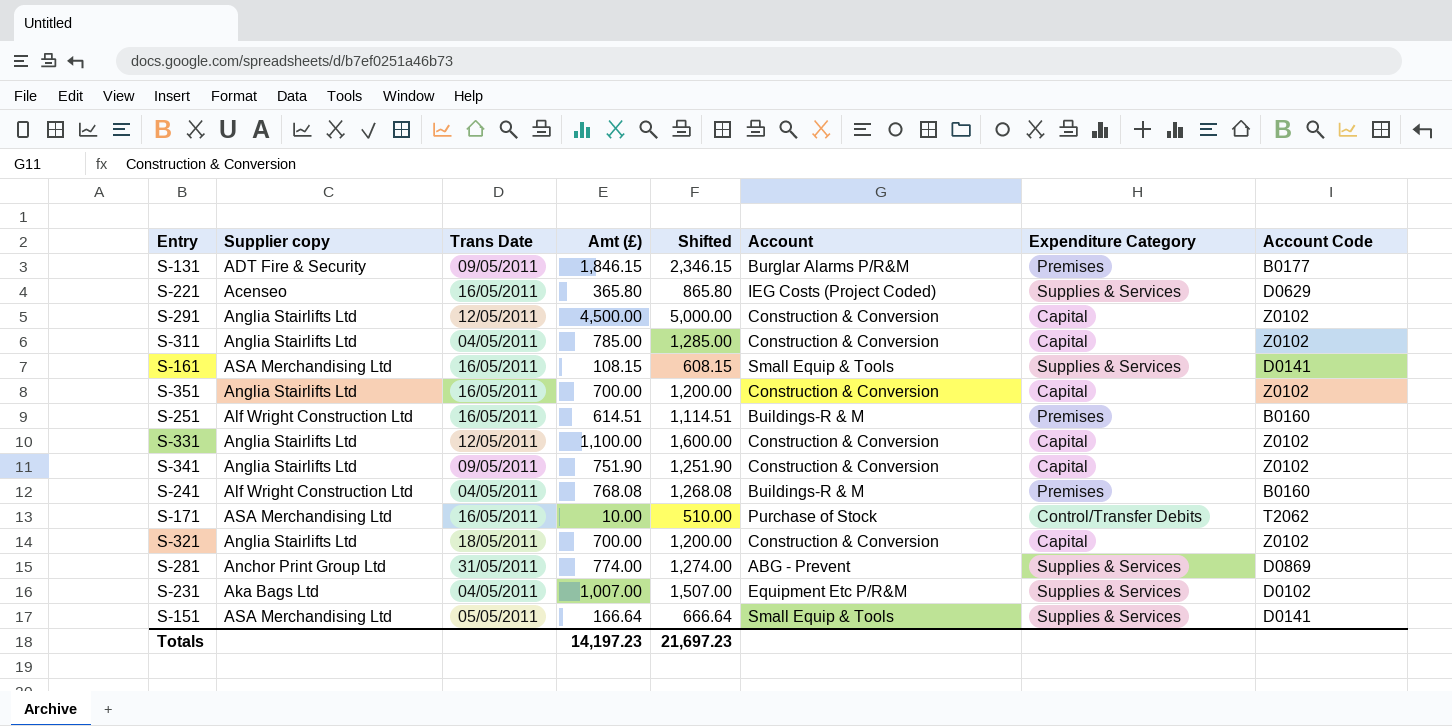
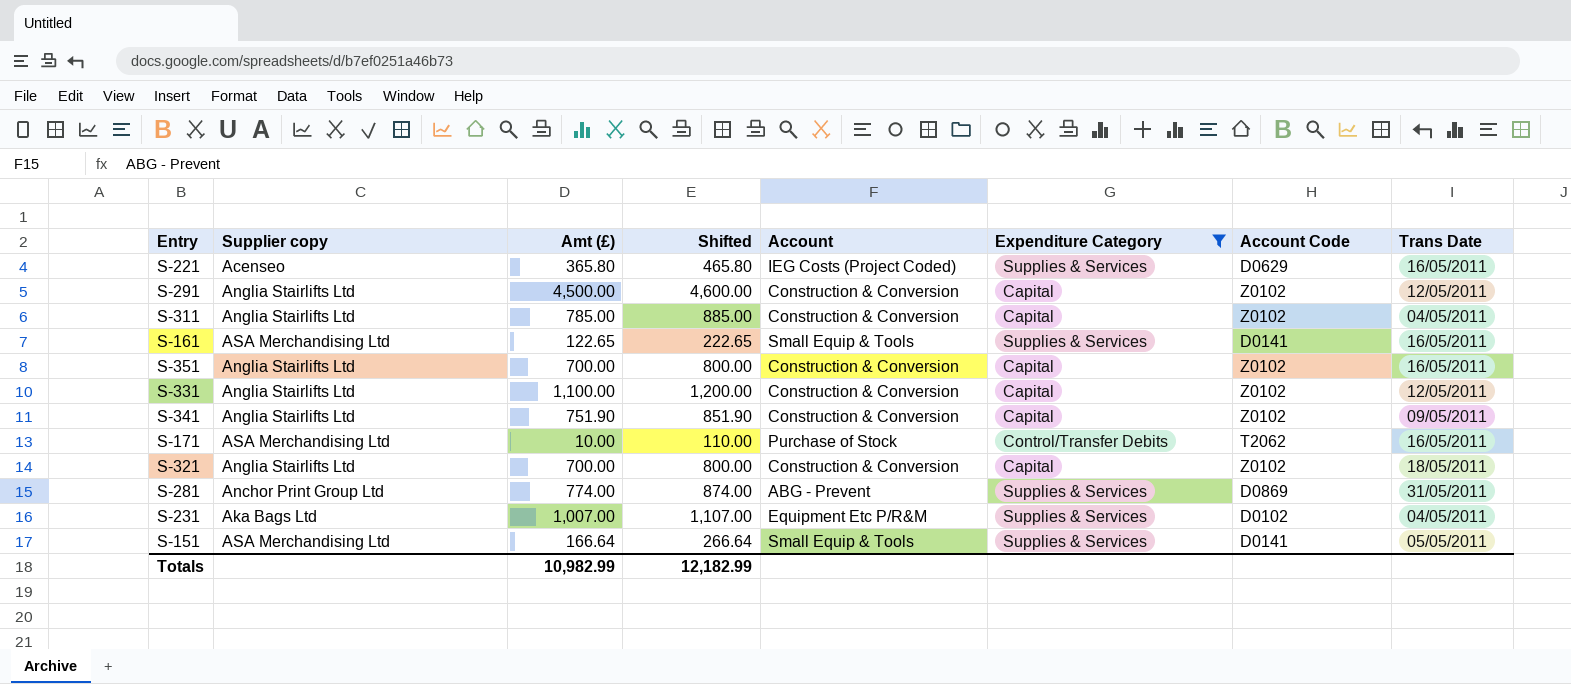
filter: none -> Expenditure Category != Premises
column Shifted | formula: [Amt (£)] + 500 -> [Amt (£)] + 100
column Trans Date | position: 3 -> 8
S-161 | Amt (£): 108.15 -> 122.65
Totals | Amt (£): 14,197.23 -> 10,982.99
Totals | Shifted: 21,697.23 -> 12,182.99

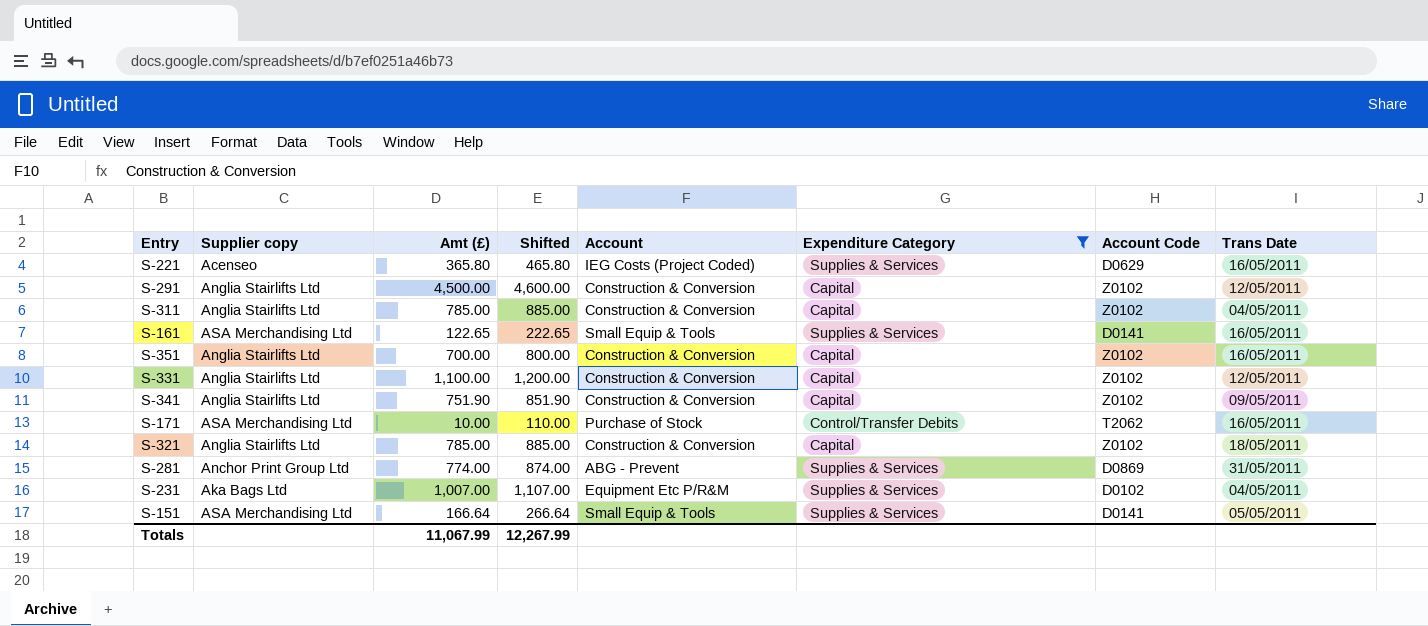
S-321 | Amt (£): 700.00 -> 785.00
S-321 | Shifted: 800.00 -> 885.00
Totals | Amt (£): 10,982.99 -> 11,067.99
Totals | Shifted: 12,182.99 -> 12,267.99

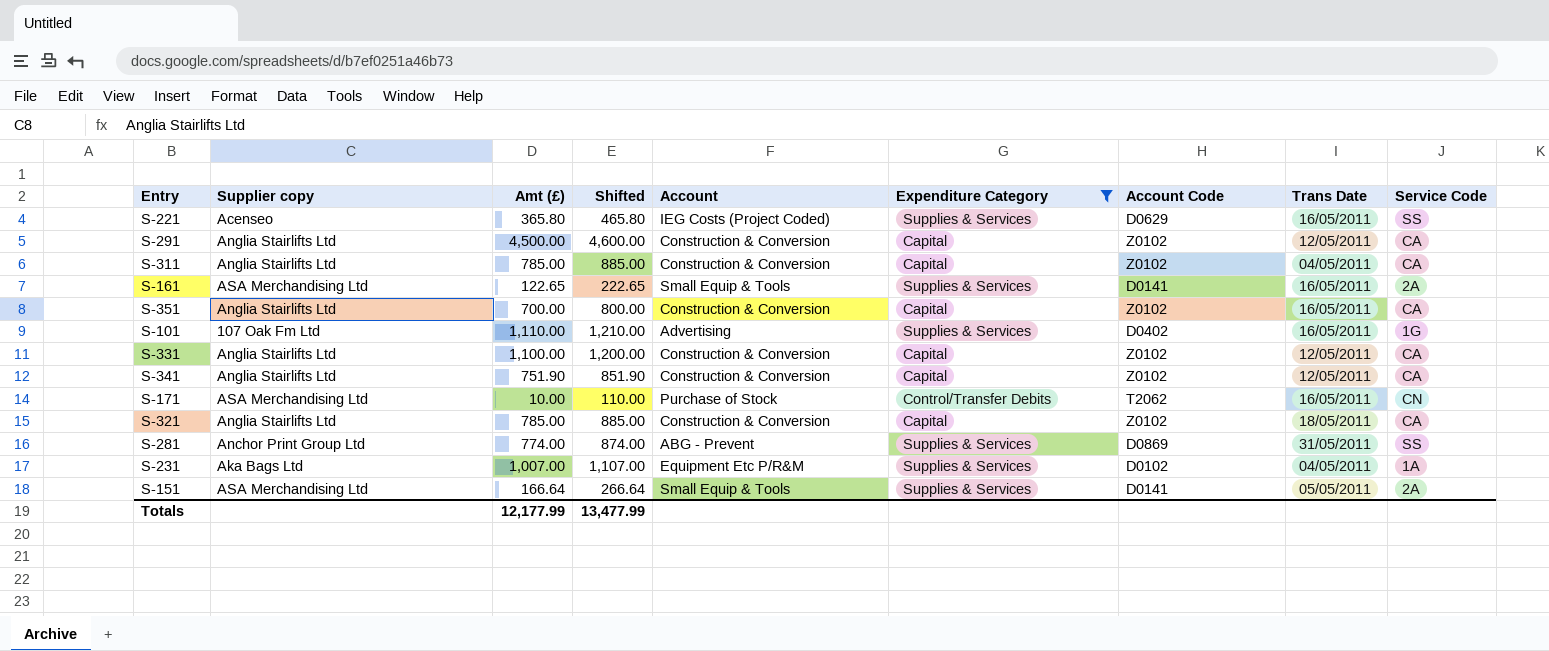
column Service Code | position: none -> 9
row S-101: none -> 107 Oak Fm Ltd | 1,110.00 | 1,210.00 | Advertising | Supplies & Services | D0402 | 16/05/2011 | 1G
S-341 | Trans Date: 09/05/2011 -> 12/05/2011
Totals | Amt (£): 11,067.99 -> 12,177.99
Totals | Shifted: 12,267.99 -> 13,477.99

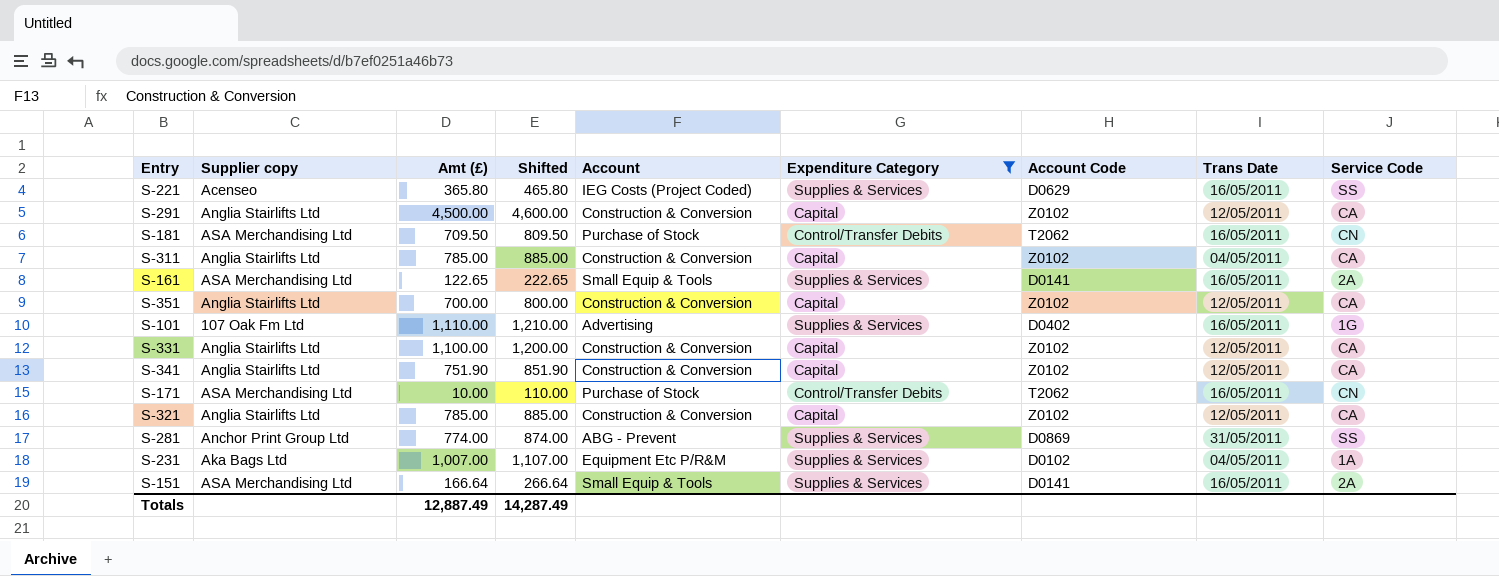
row S-181: none -> ASA Merchandising Ltd | 709.50 | 809.50 | Purchase of Stock | Control/Transfer Debits | T2062 | 16/05/2011 | CN
S-351 | Trans Date: 16/05/2011 -> 12/05/2011
S-321 | Trans Date: 18/05/2011 -> 12/05/2011
S-151 | Trans Date: 05/05/2011 -> 16/05/2011
Totals | Amt (£): 12,177.99 -> 12,887.49
Totals | Shifted: 13,477.99 -> 14,287.49

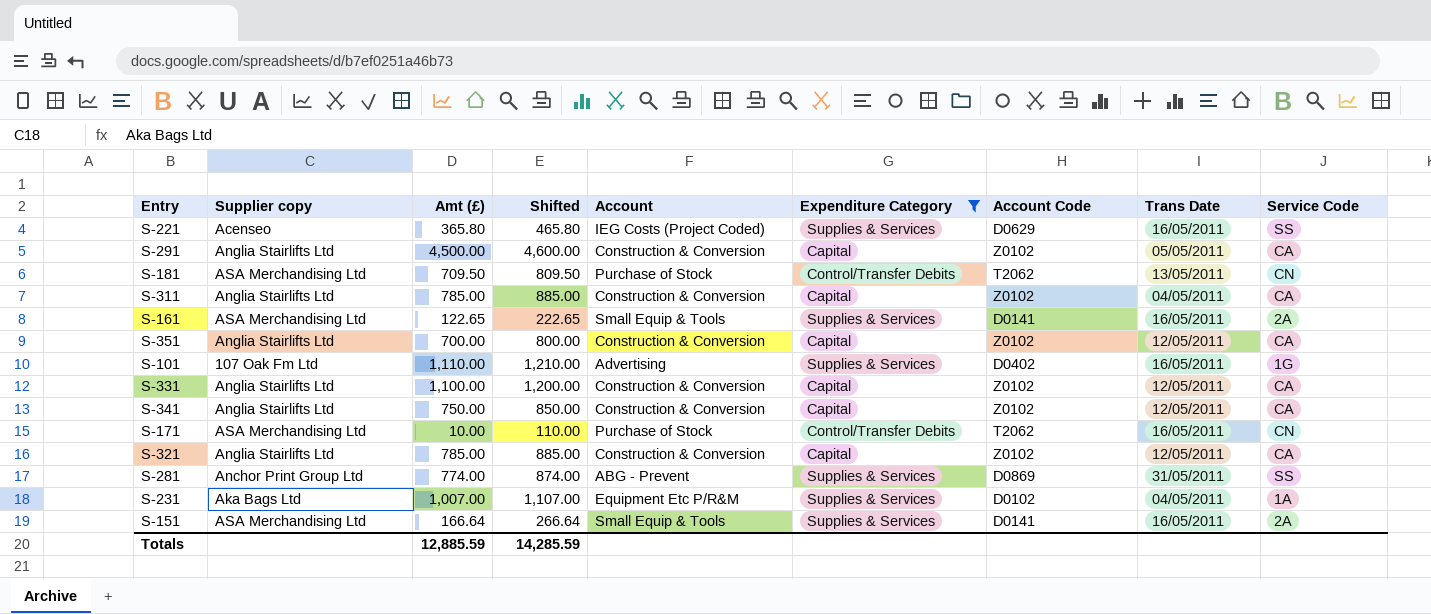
S-291 | Trans Date: 12/05/2011 -> 05/05/2011
S-181 | Trans Date: 16/05/2011 -> 13/05/2011
S-341 | Amt (£): 751.90 -> 750.00
S-341 | Shifted: 851.90 -> 850.00
Totals | Amt (£): 12,887.49 -> 12,885.59
Totals | Shifted: 14,287.49 -> 14,285.59

